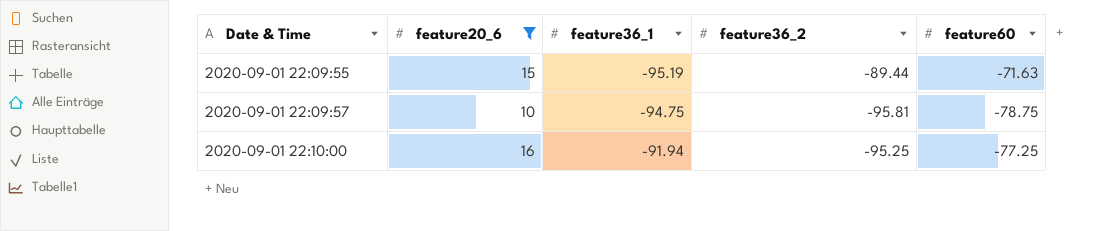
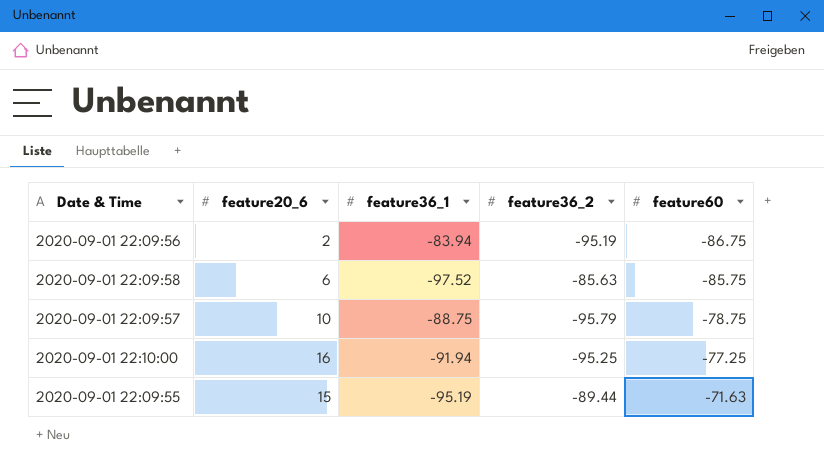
filter: feature20_6 >= 10 -> none
row order: Date & Time ascending -> feature60 ascending
2020-09-01 22:09:57 | feature36_1: -94.75 -> -88.75
2020-09-01 22:09:57 | feature36_2: -95.81 -> -95.79

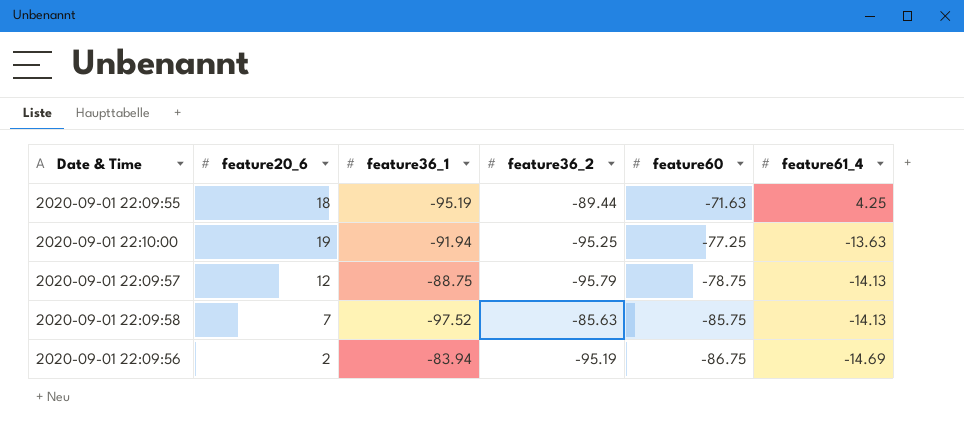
row order: feature60 ascending -> feature60 descending
column feature61_4 | position: none -> 6
2020-09-01 22:09:55 | feature20_6: 15 -> 18
2020-09-01 22:10:00 | feature20_6: 16 -> 19
2020-09-01 22:09:57 | feature20_6: 10 -> 12
2020-09-01 22:09:58 | feature20_6: 6 -> 7

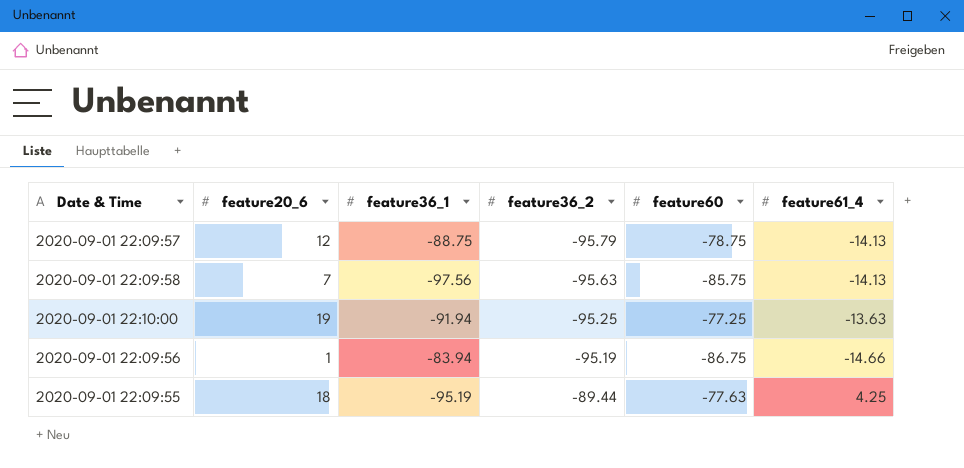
row order: feature60 descending -> feature36_2 ascending
2020-09-01 22:09:58 | feature36_1: -97.52 -> -97.56
2020-09-01 22:09:58 | feature36_2: -85.63 -> -95.63
2020-09-01 22:09:56 | feature20_6: 2 -> 1
2020-09-01 22:09:56 | feature61_4: -14.69 -> -14.66
2020-09-01 22:09:55 | feature60: -71.63 -> -77.63

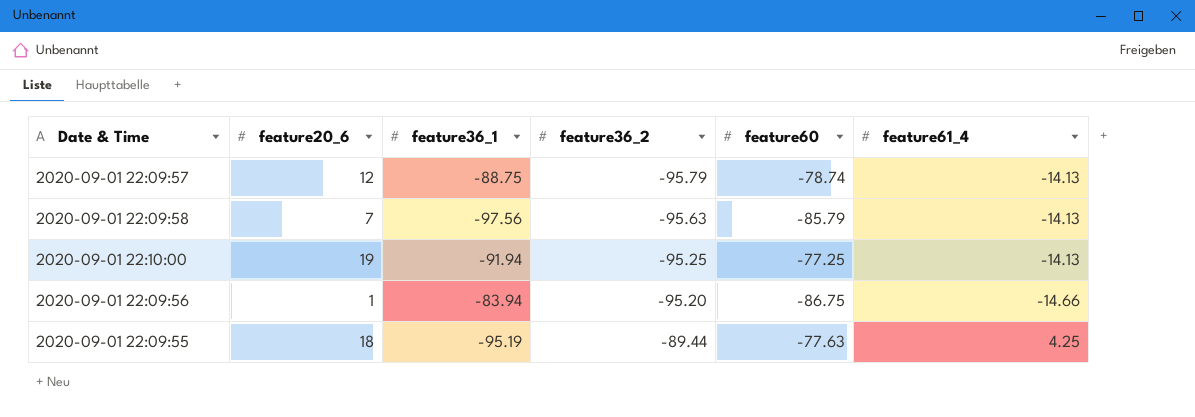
2020-09-01 22:09:57 | feature60: -78.75 -> -78.74
2020-09-01 22:09:58 | feature60: -85.75 -> -85.79
2020-09-01 22:10:00 | feature61_4: -13.63 -> -14.13
2020-09-01 22:09:56 | feature36_2: -95.19 -> -95.20

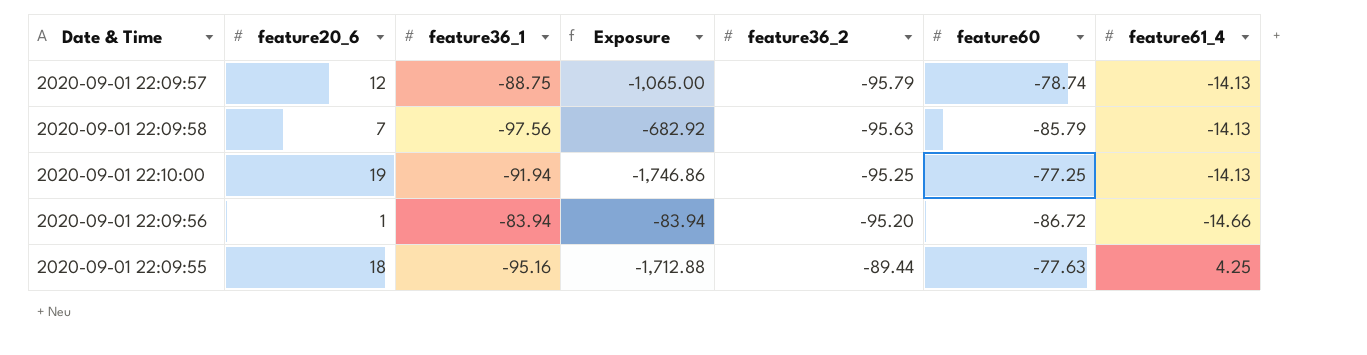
column Exposure | formula: none -> [feature20_6] * [feature36_1]
2020-09-01 22:09:56 | feature60: -86.75 -> -86.72
2020-09-01 22:09:55 | feature36_1: -95.19 -> -95.16

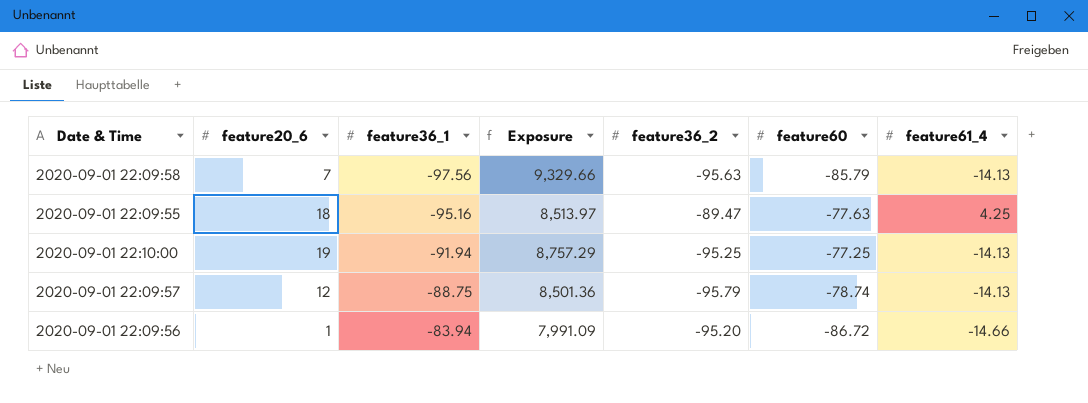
row order: feature36_2 ascending -> feature36_1 ascending
column Exposure | formula: [feature20_6] * [feature36_1] -> [feature36_1] * [feature36_2]
2020-09-01 22:09:55 | feature36_2: -89.44 -> -89.47

